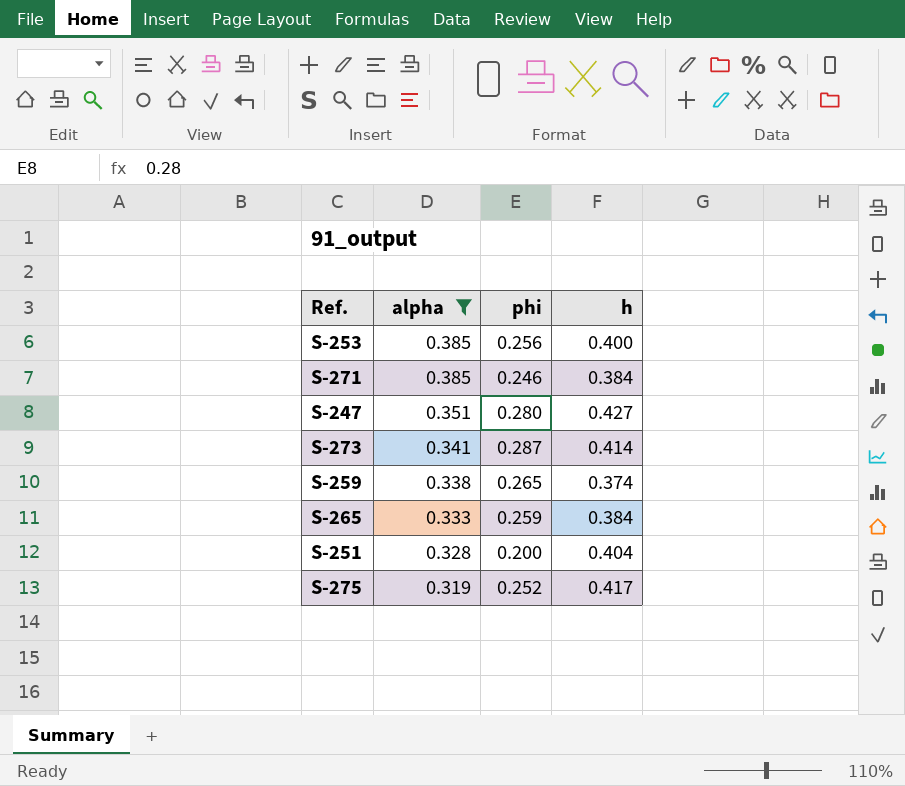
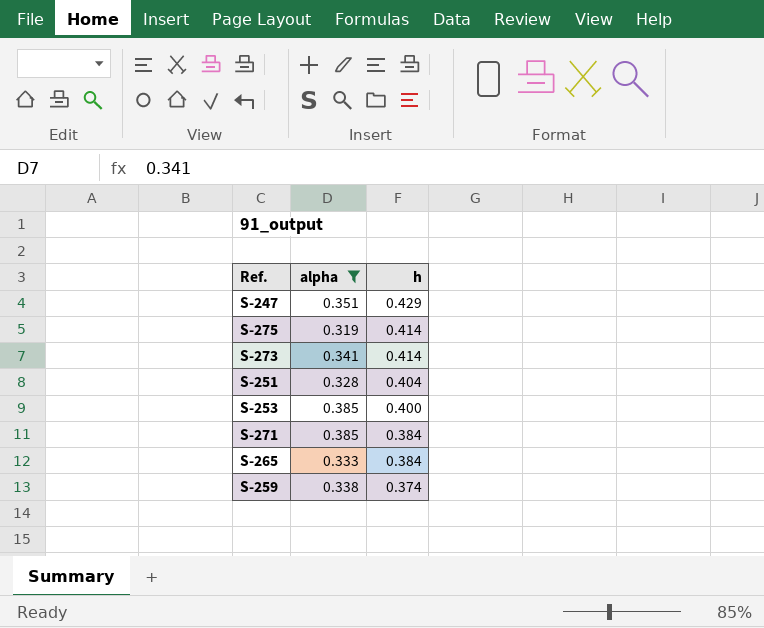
row order: alpha descending -> h descending
column phi | position: 3 -> none
S-247 | h: 0.427 -> 0.429
S-275 | h: 0.417 -> 0.414

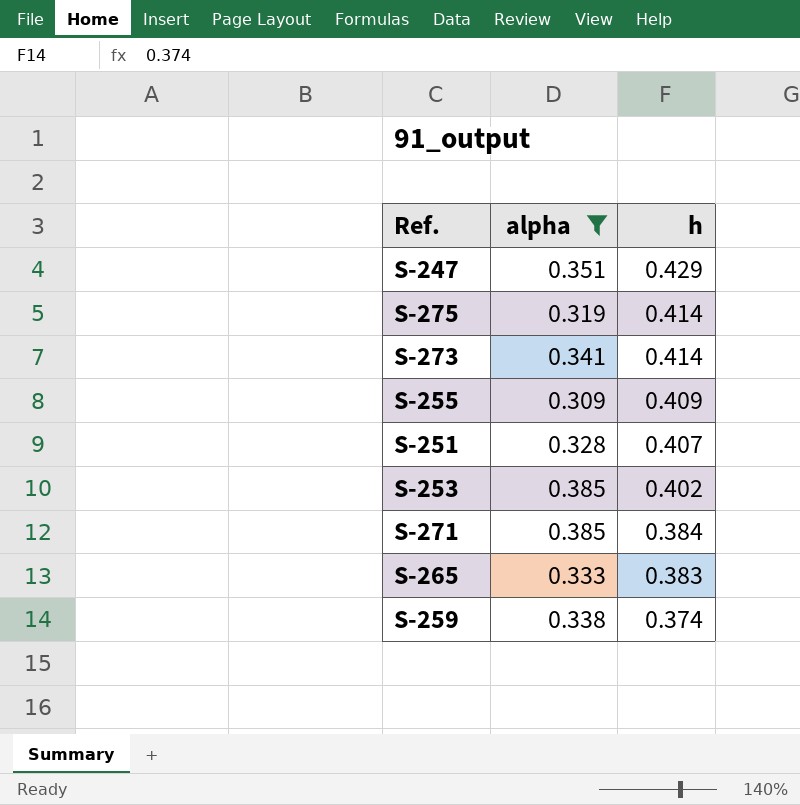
row S-255: none -> 0.309 | 0.409
S-251 | h: 0.404 -> 0.407
S-253 | h: 0.400 -> 0.402
S-265 | h: 0.384 -> 0.383

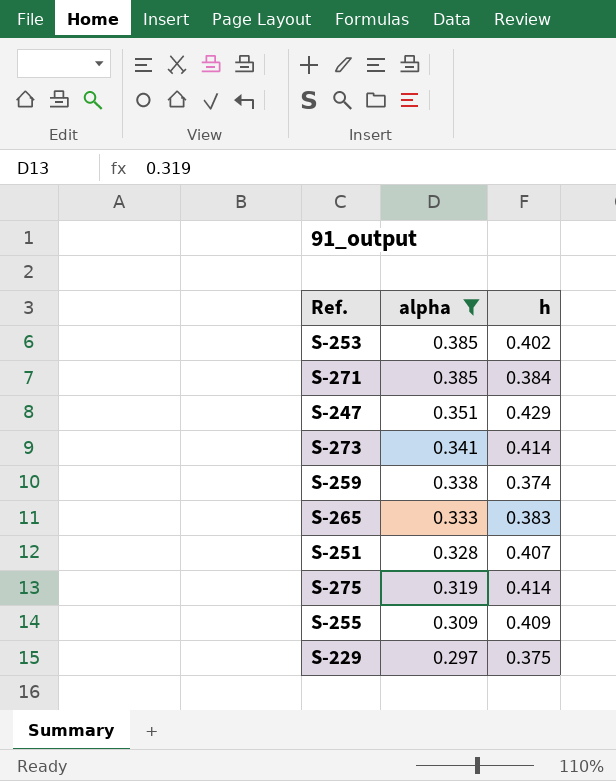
row order: h descending -> alpha descending
row S-229: none -> 0.297 | 0.375

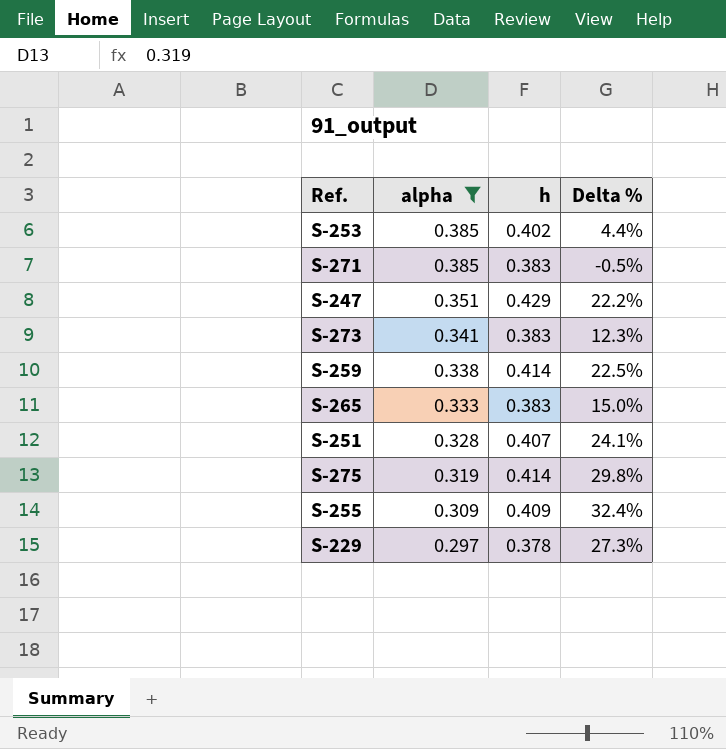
column Delta % | formula: none -> ([h] - [alpha]) / [alpha]
S-271 | h: 0.384 -> 0.383
S-273 | h: 0.414 -> 0.383
S-259 | h: 0.374 -> 0.414
S-229 | h: 0.375 -> 0.378

